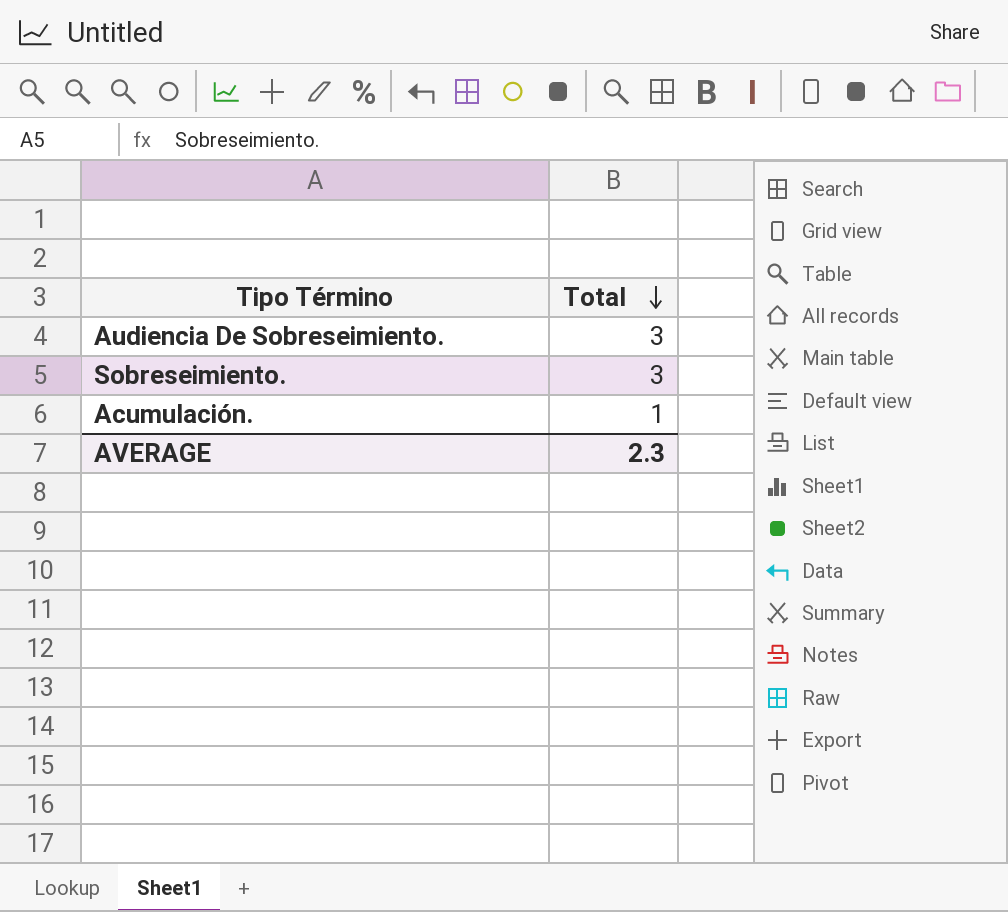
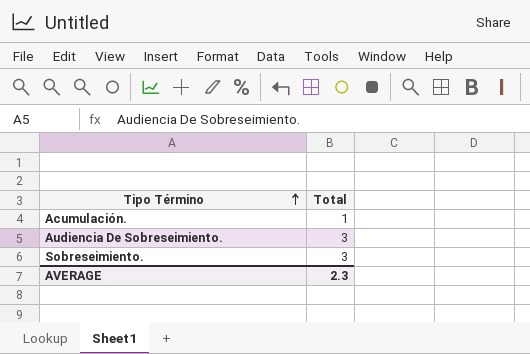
row order: Total descending -> Tipo Término ascending

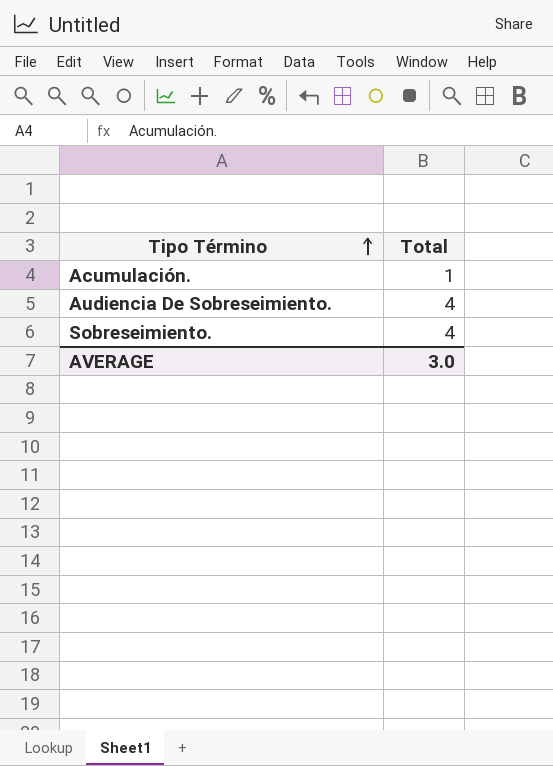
Audiencia De Sobreseimiento. | Total: 3 -> 4
Sobreseimiento. | Total: 3 -> 4
AVERAGE | Total: 2.3 -> 3.0

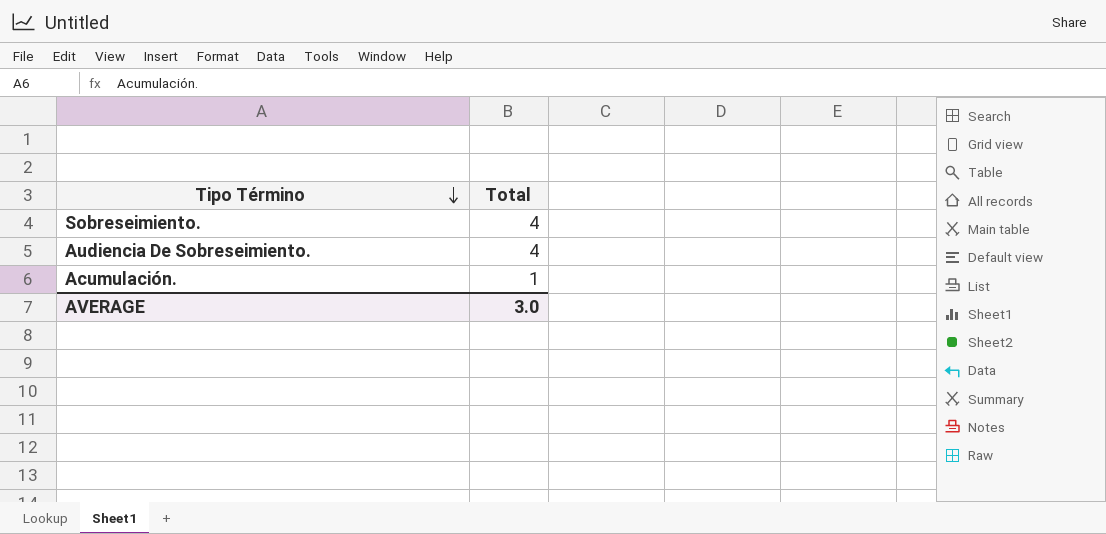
row order: Tipo Término ascending -> Tipo Término descending

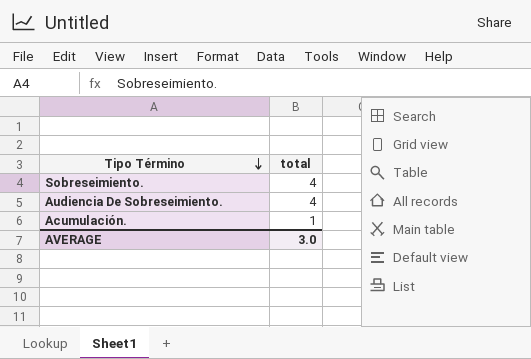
column name: Total -> total

